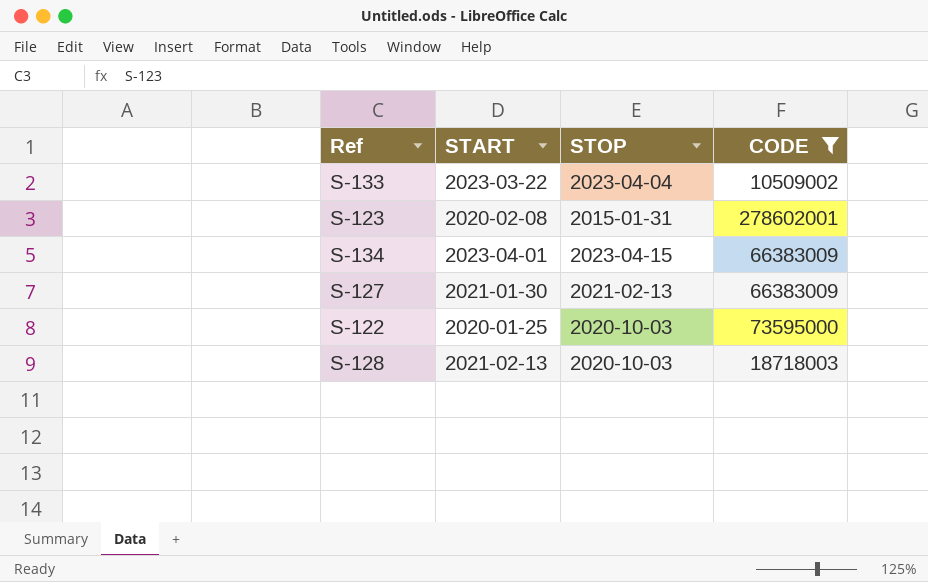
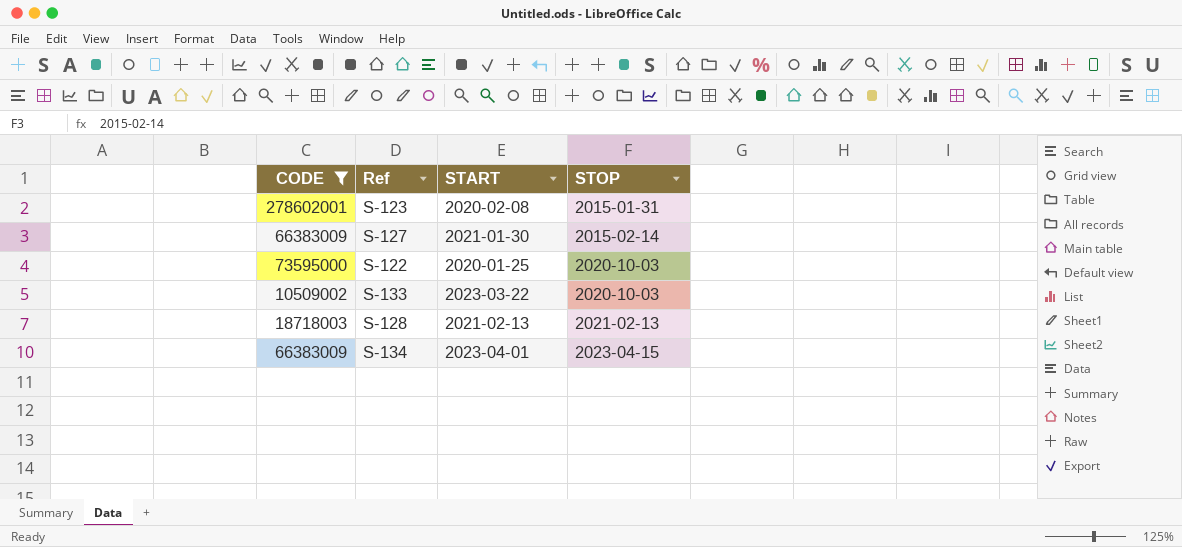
row order: none -> STOP ascending
column CODE | position: 4 -> 1
S-127 | STOP: 2021-02-13 -> 2015-02-14
S-133 | STOP: 2023-04-04 -> 2020-10-03
S-128 | STOP: 2020-10-03 -> 2021-02-13

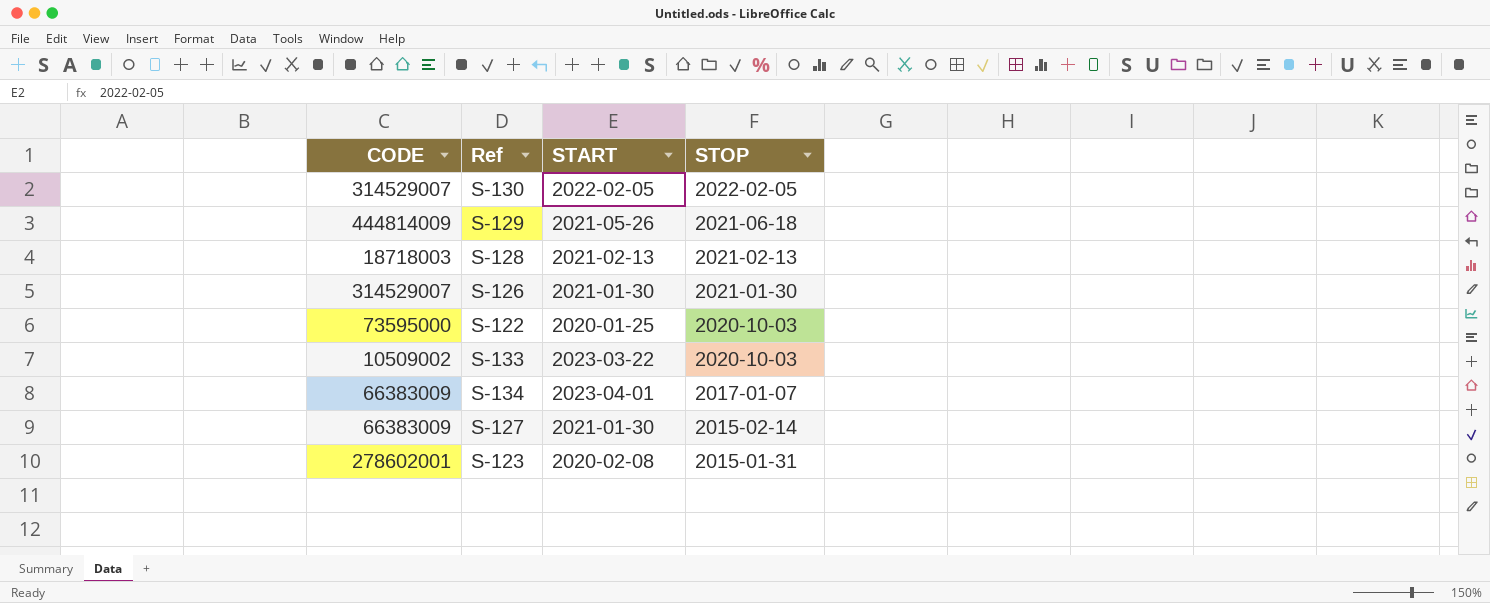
filter: CODE <= 278602001 -> none
row order: STOP ascending -> STOP descending
S-134 | STOP: 2023-04-15 -> 2017-01-07

